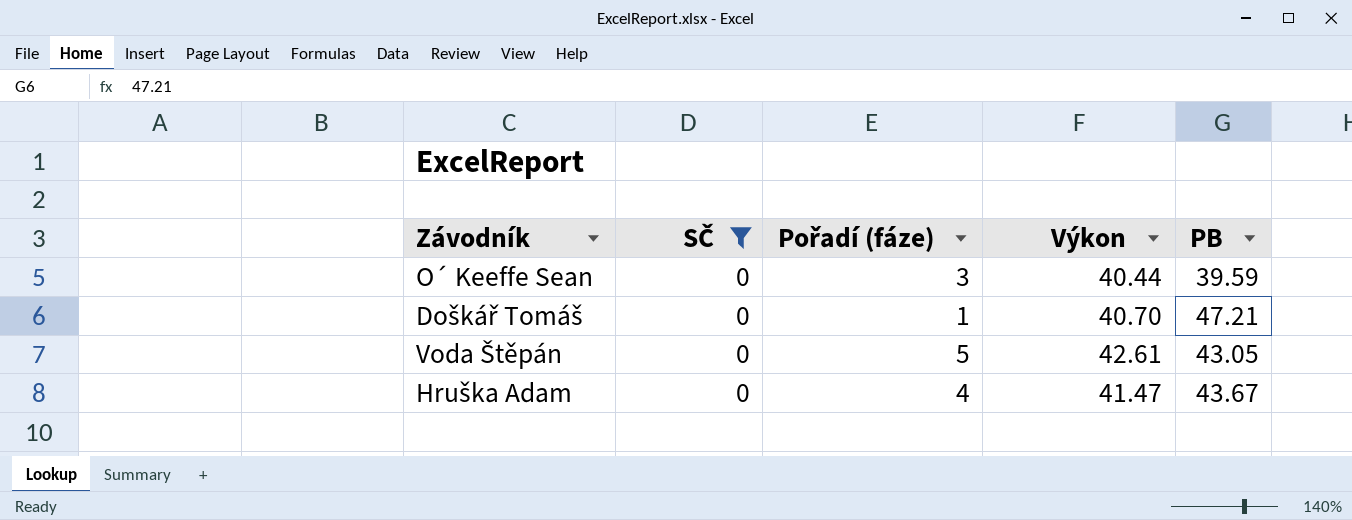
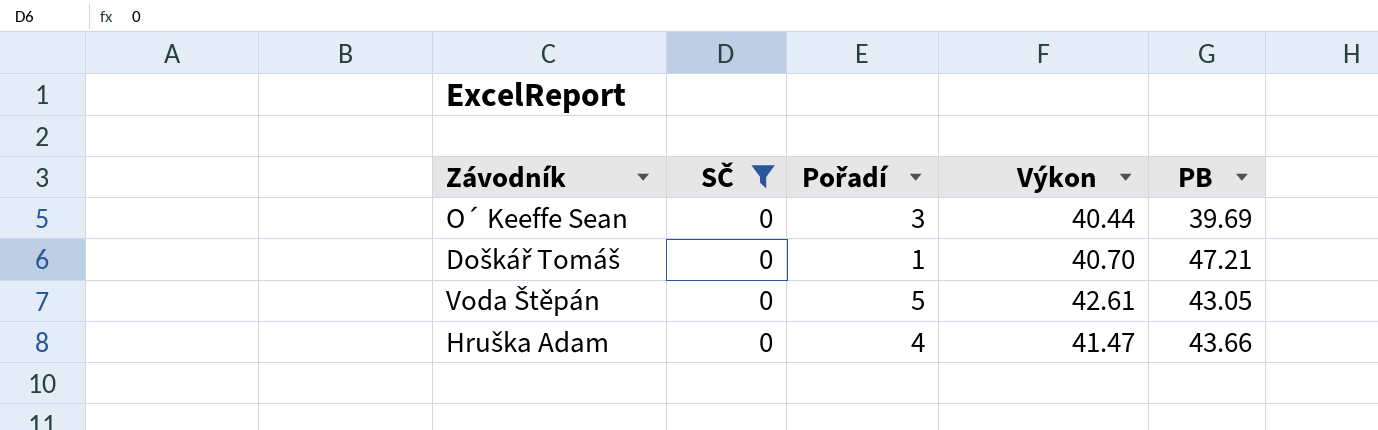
column name: Pořadí (fáze) -> Pořadí
O´ Keeffe Sean | PB: 39.59 -> 39.69
Hruška Adam | PB: 43.67 -> 43.66

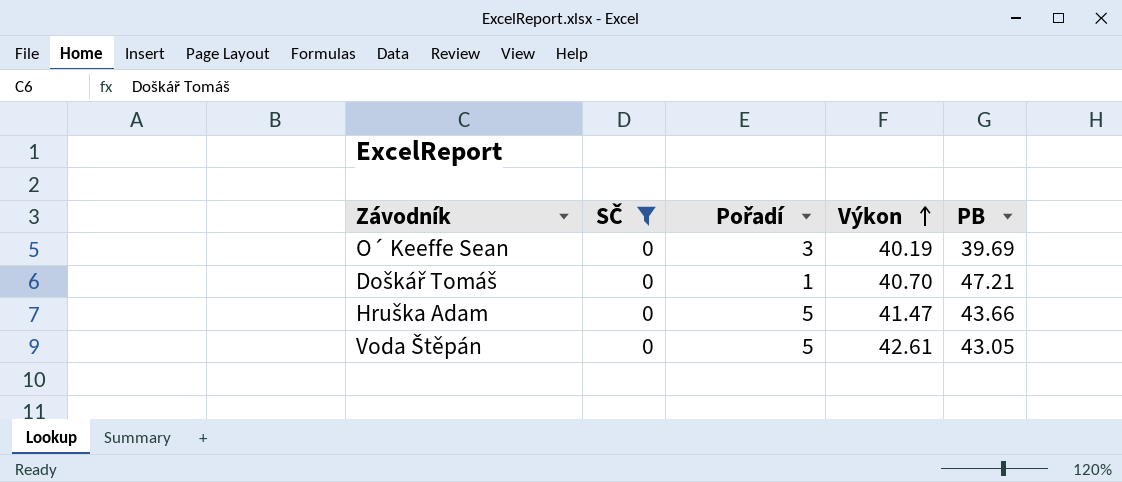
row order: none -> Výkon ascending
O´ Keeffe Sean | Výkon: 40.44 -> 40.19
Hruška Adam | Pořadí: 4 -> 5

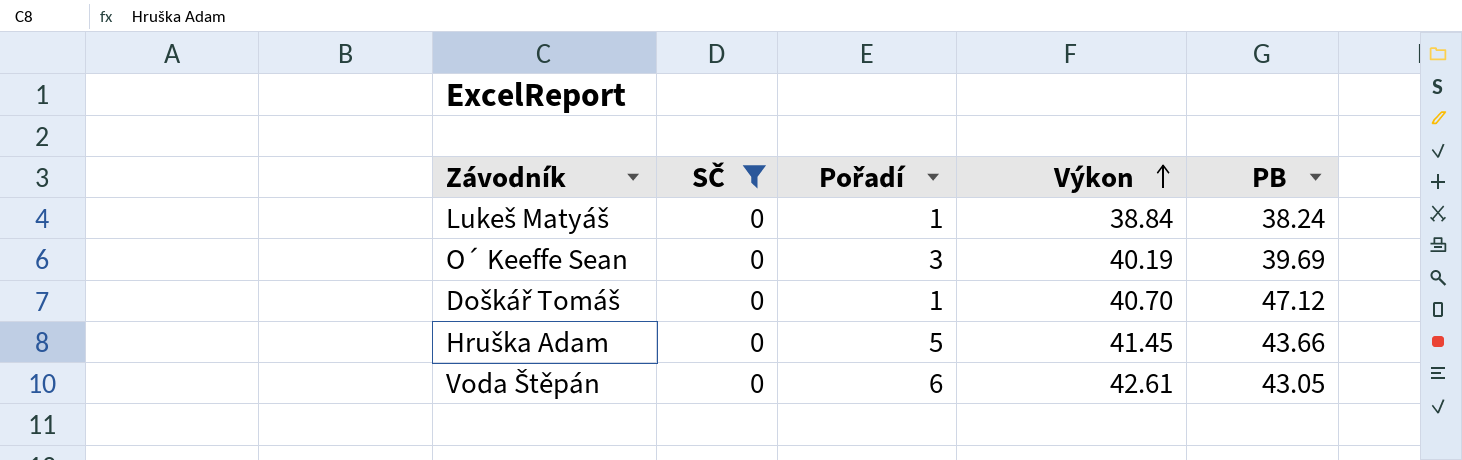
row Lukeš Matyáš: none -> 0 | 1 | 38.84 | 38.24
Doškář Tomáš | PB: 47.21 -> 47.12
Hruška Adam | Výkon: 41.47 -> 41.45
Voda Štěpán | Pořadí: 5 -> 6

